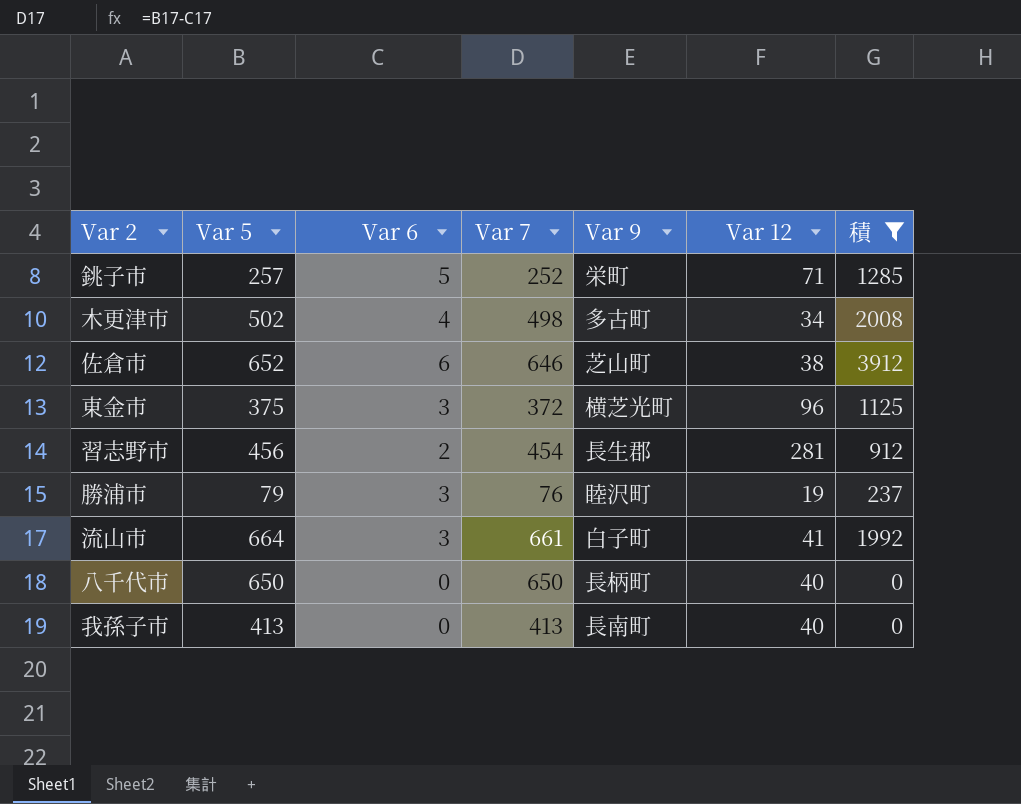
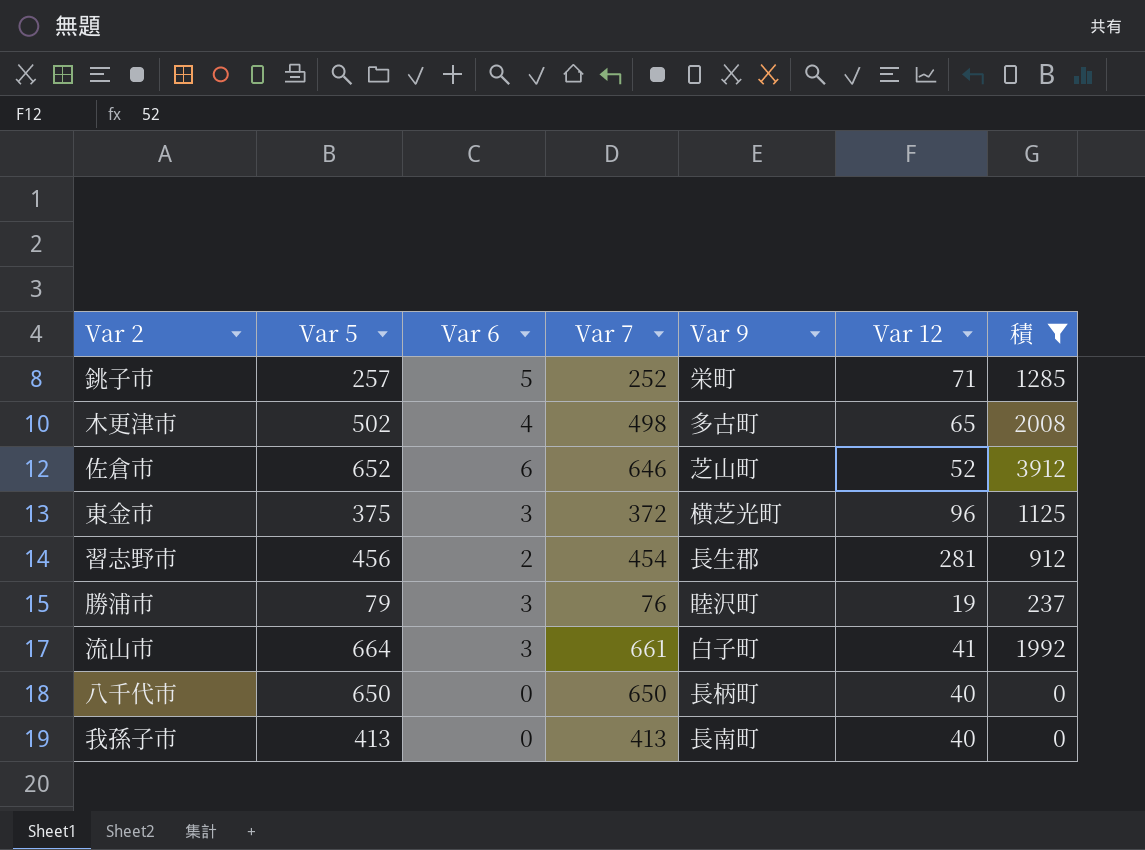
木更津市 | Var 12: 34 -> 65
佐倉市 | Var 12: 38 -> 52

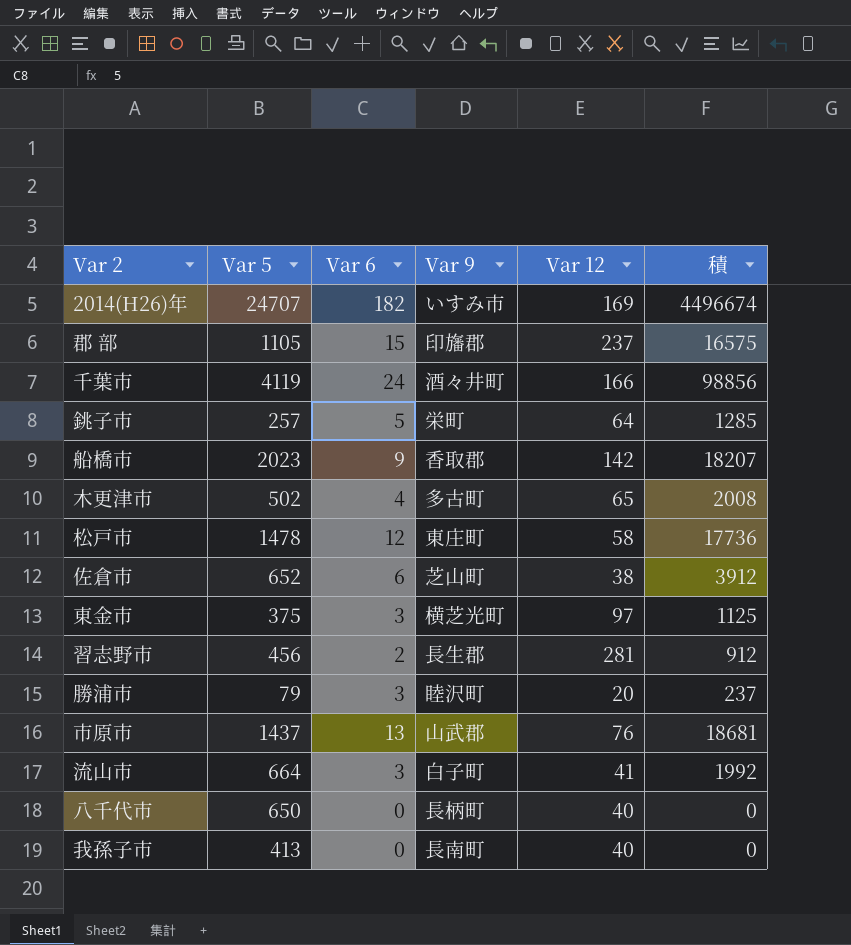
filter: 積 <= 3912 -> none
column Var 7 | formula: [Var 5] - [Var 6] -> none
銚子市 | Var 12: 71 -> 64
佐倉市 | Var 12: 52 -> 38
東金市 | Var 12: 96 -> 97
勝浦市 | Var 12: 19 -> 20

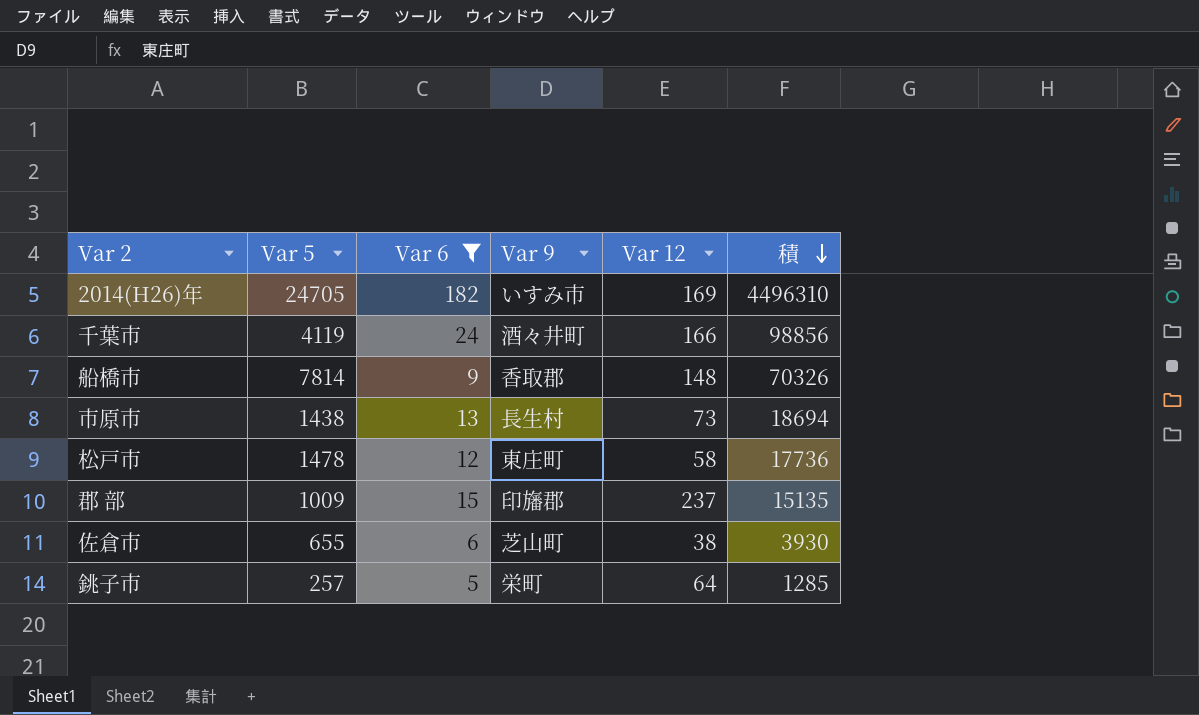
filter: none -> Var 6 >= 5
row order: none -> 積 descending
2014(H26)年 | Var 5: 24707 -> 24705
2014(H26)年 | 積: 4496674 -> 4496310
船橋市 | Var 5: 2023 -> 7814
船橋市 | Var 12: 142 -> 148
船橋市 | 積: 18207 -> 70326
市原市 | Var 5: 1437 -> 1438
市原市 | Var 9: 山武郡 -> 長生村
市原市 | Var 12: 76 -> 73
市原市 | 積: 18681 -> 18694
郡 部 | Var 5: 1105 -> 1009
郡 部 | 積: 16575 -> 15135
佐倉市 | Var 5: 652 -> 655
佐倉市 | 積: 3912 -> 3930

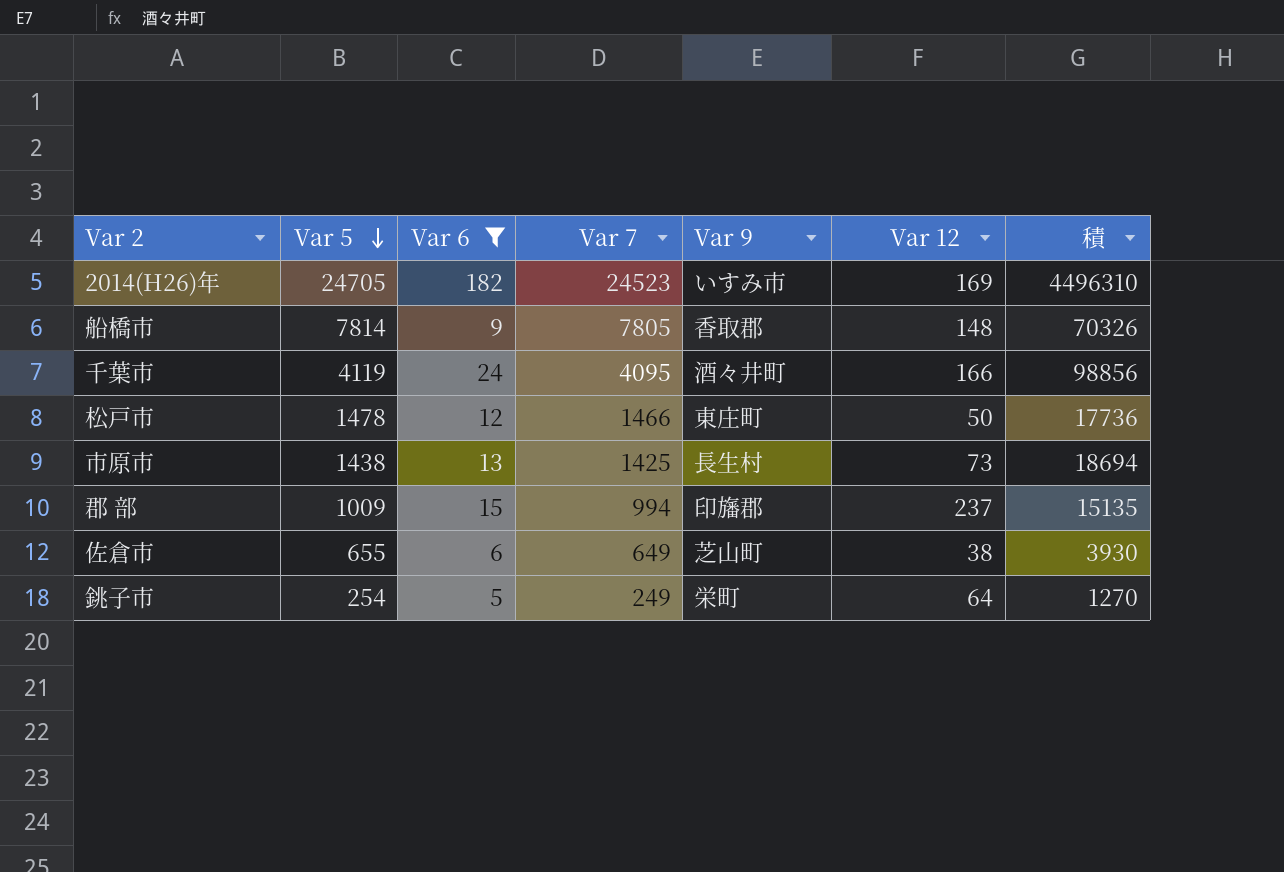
row order: 積 descending -> Var 5 descending
column Var 7 | formula: none -> [Var 5] - [Var 6]
松戸市 | Var 12: 58 -> 50
銚子市 | Var 5: 257 -> 254
銚子市 | 積: 1285 -> 1270

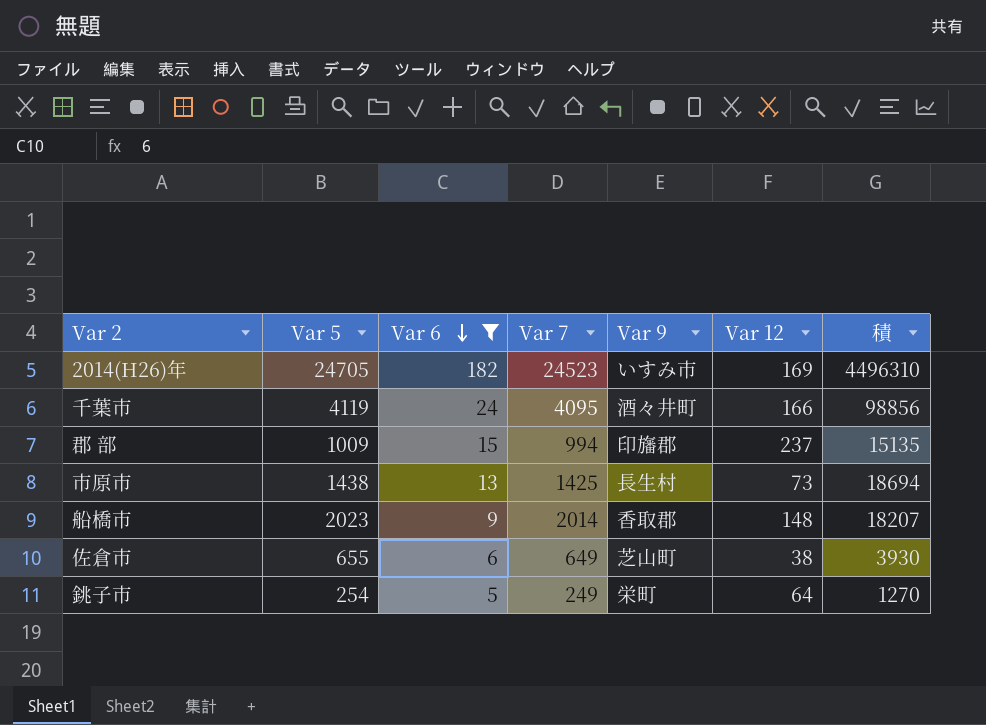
row order: Var 5 descending -> Var 6 descending
row 松戸市: 1478 | 12 | 1466 | 東庄町 | 50 | 17736 -> none
船橋市 | Var 5: 7814 -> 2023
船橋市 | Var 7: 7805 -> 2014
船橋市 | 積: 70326 -> 18207

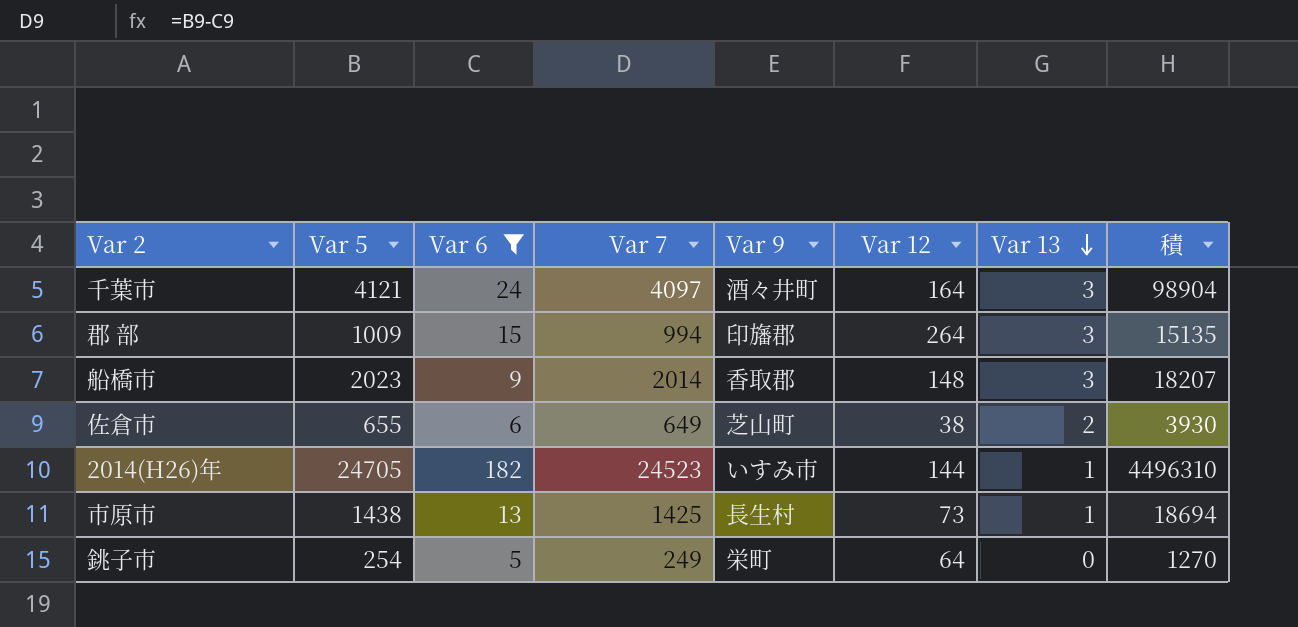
row order: Var 6 descending -> Var 13 descending
column Var 13 | position: none -> 7
千葉市 | Var 5: 4119 -> 4121
千葉市 | Var 7: 4095 -> 4097
千葉市 | Var 12: 166 -> 164
千葉市 | 積: 98856 -> 98904
郡 部 | Var 12: 237 -> 264
2014(H26)年 | Var 12: 169 -> 144

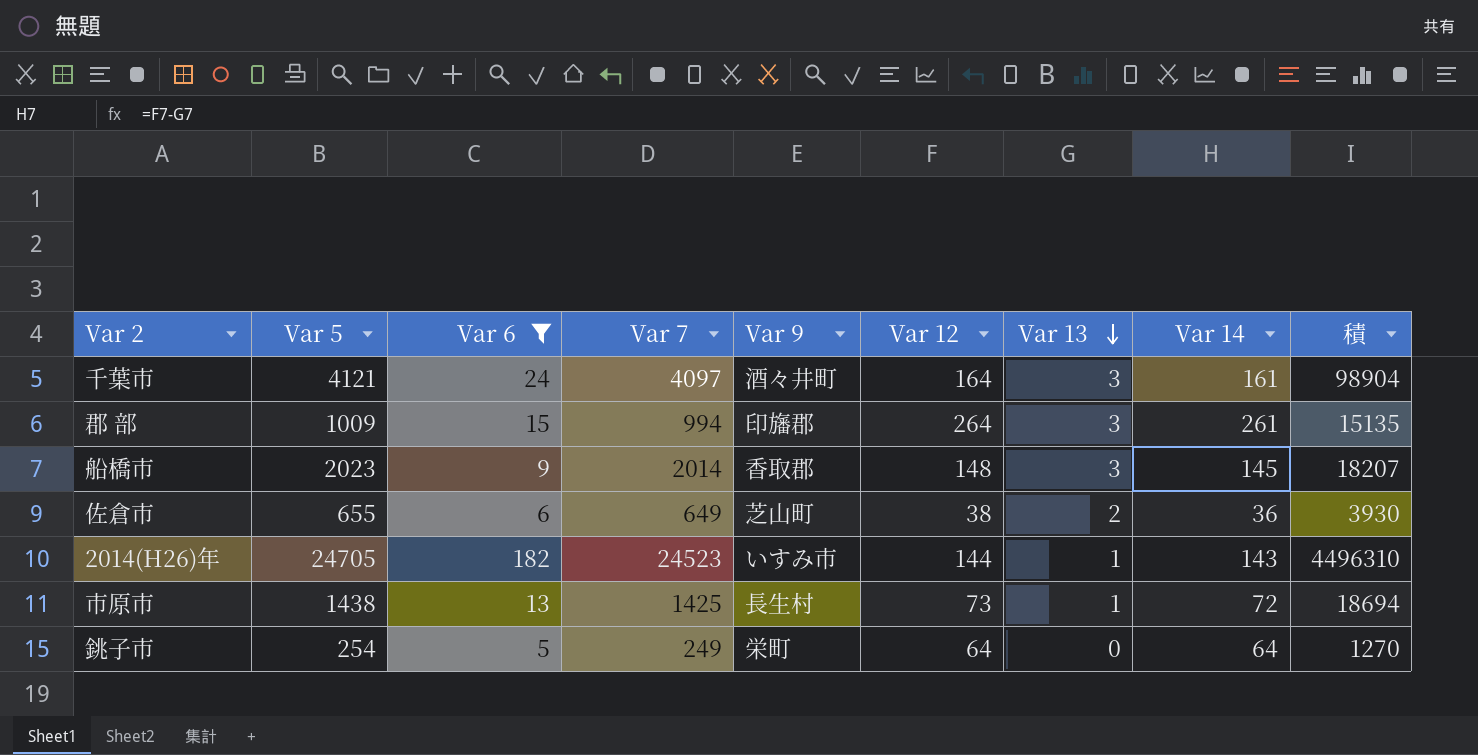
column Var 14 | formula: none -> [Var 12] - [Var 13]

